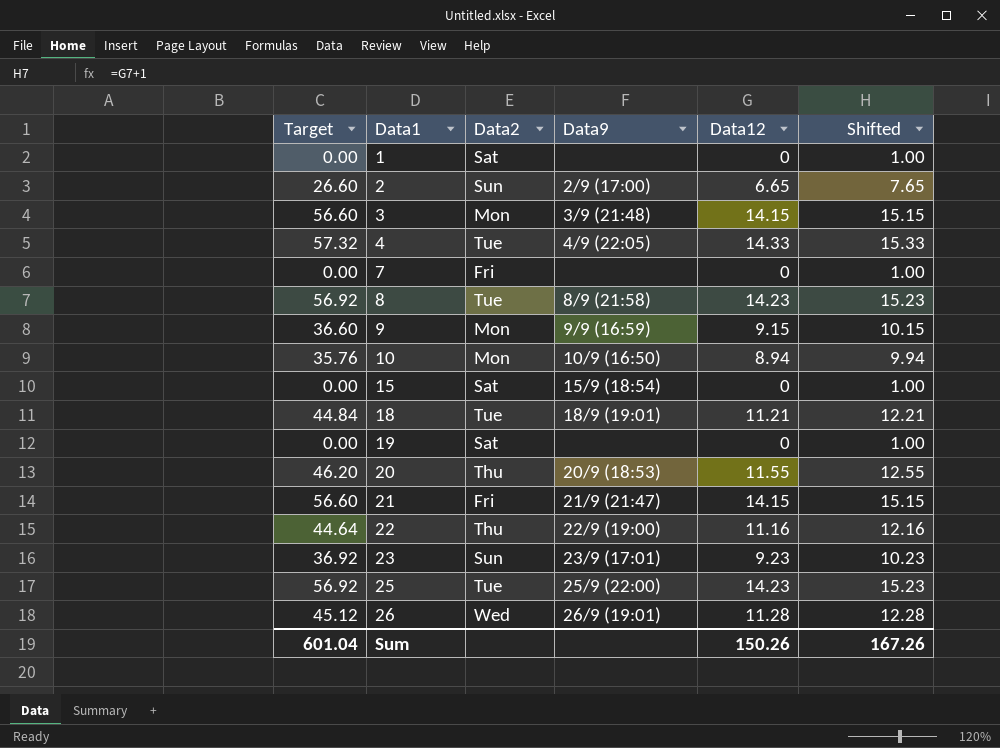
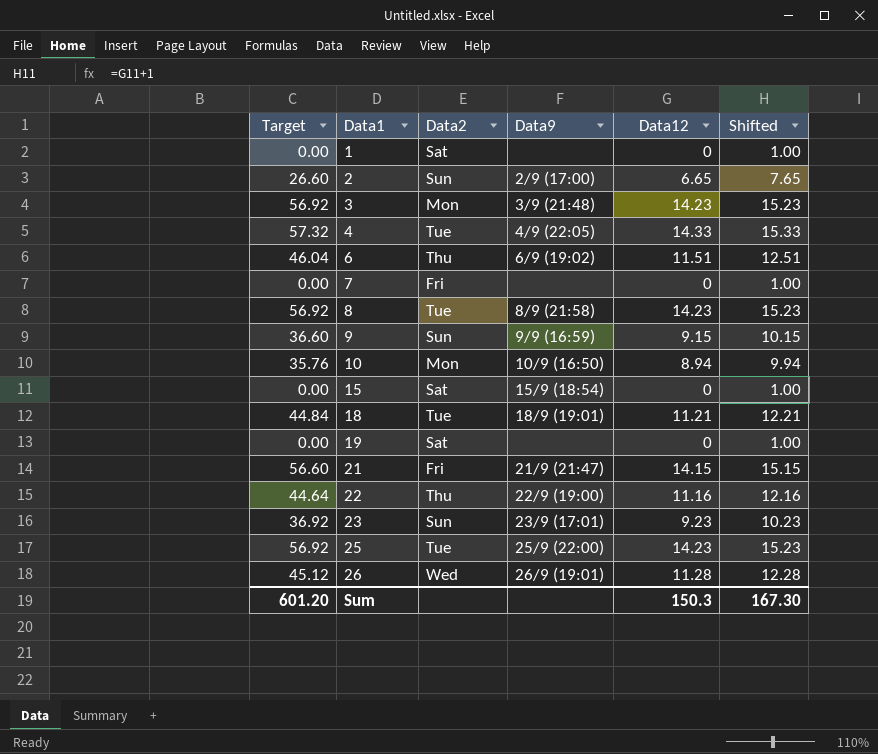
row 20: 46.20 | Thu | 20/9 (18:53) | 11.55 | 12.55 -> none
3 | Target: 56.60 -> 56.92
3 | Data12: 14.15 -> 14.23
3 | Shifted: 15.15 -> 15.23
row 6: none -> 46.04 | Thu | 6/9 (19:02) | 11.51 | 12.51
9 | Data2: Mon -> Sun
Sum | Target: 601.04 -> 601.20
Sum | Data12: 150.26 -> 150.3
Sum | Shifted: 167.26 -> 167.30

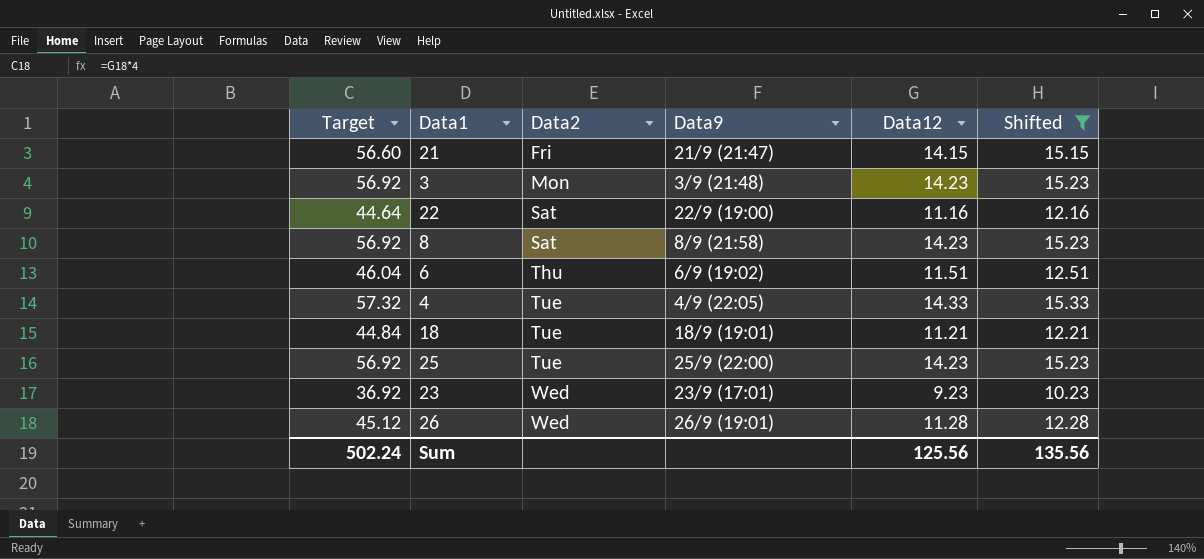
filter: none -> Shifted >= 10.23
row order: Data1 ascending -> Data2 ascending
22 | Data2: Thu -> Sat
8 | Data2: Tue -> Sat
23 | Data2: Sun -> Wed
Sum | Target: 601.20 -> 502.24
Sum | Data12: 150.3 -> 125.56
Sum | Shifted: 167.30 -> 135.56

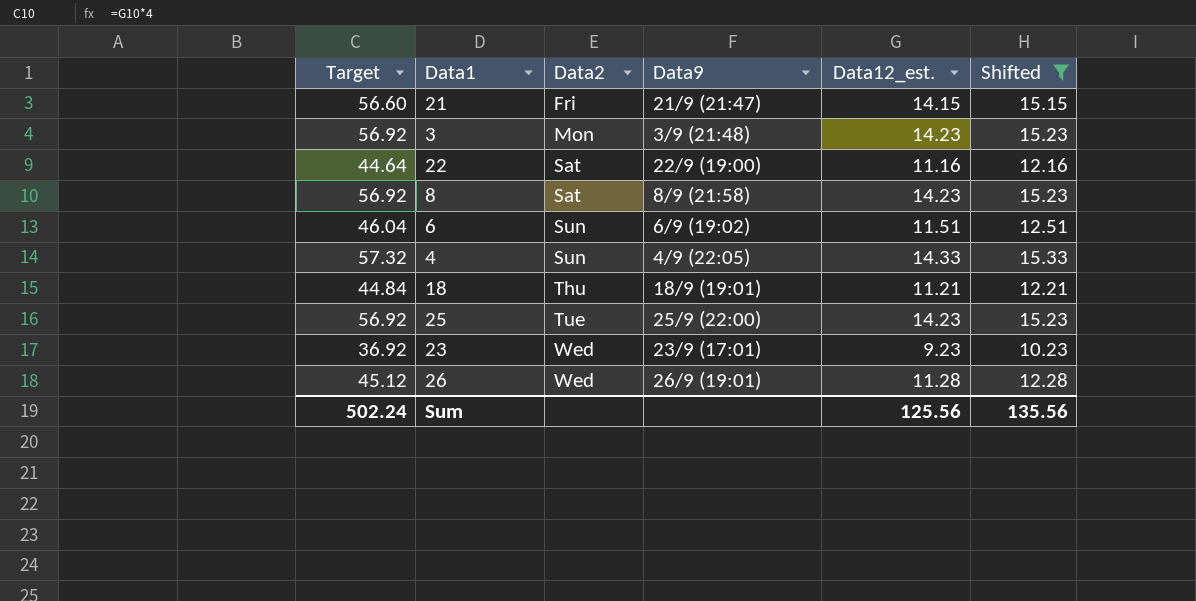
column name: Data12 -> Data12_est.
6 | Data2: Thu -> Sun
4 | Data2: Tue -> Sun
18 | Data2: Tue -> Thu

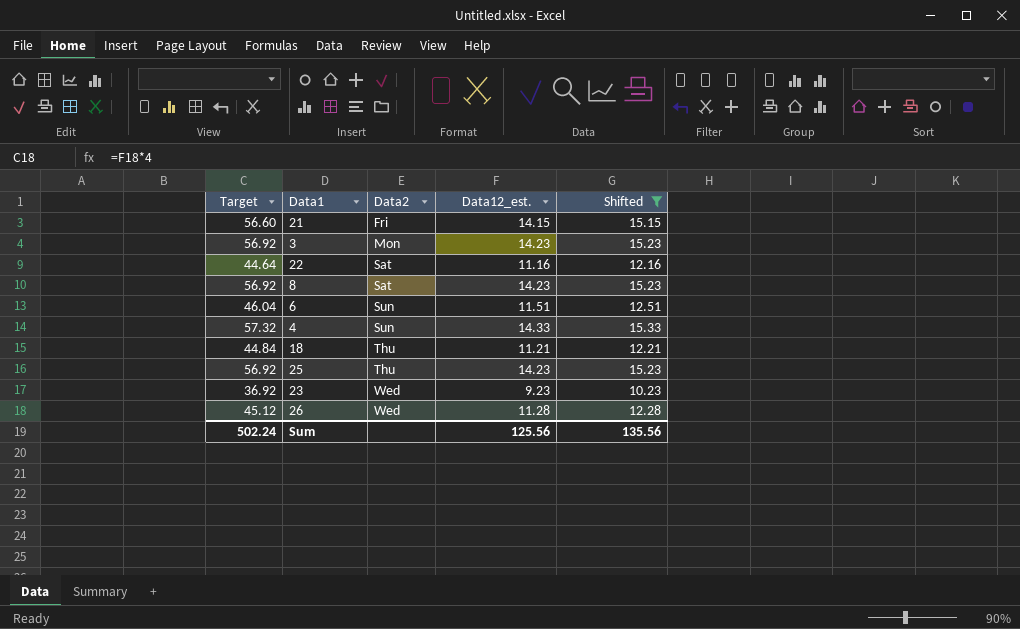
column Data9 | position: 4 -> none
25 | Data2: Tue -> Thu

